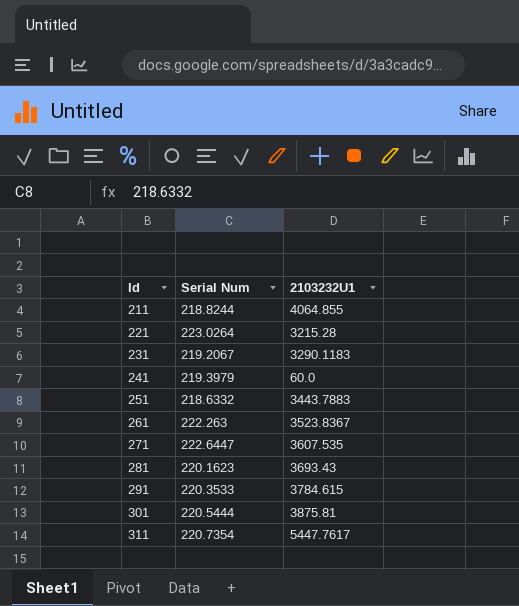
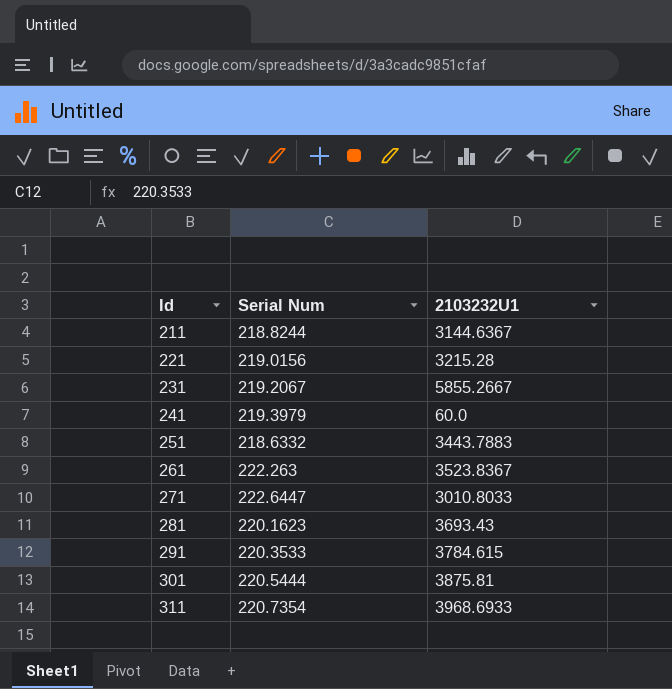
211 | 2103232U1: 4064.855 -> 3144.6367
221 | Serial Num: 223.0264 -> 219.0156
231 | 2103232U1: 3290.1183 -> 5855.2667
271 | 2103232U1: 3607.535 -> 3010.8033
311 | 2103232U1: 5447.7617 -> 3968.6933

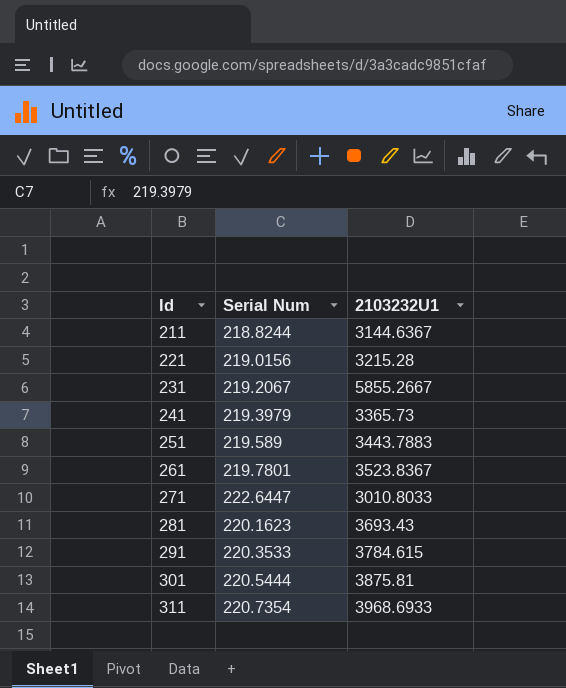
241 | 2103232U1: 60.0 -> 3365.73
251 | Serial Num: 218.6332 -> 219.589
261 | Serial Num: 222.263 -> 219.7801

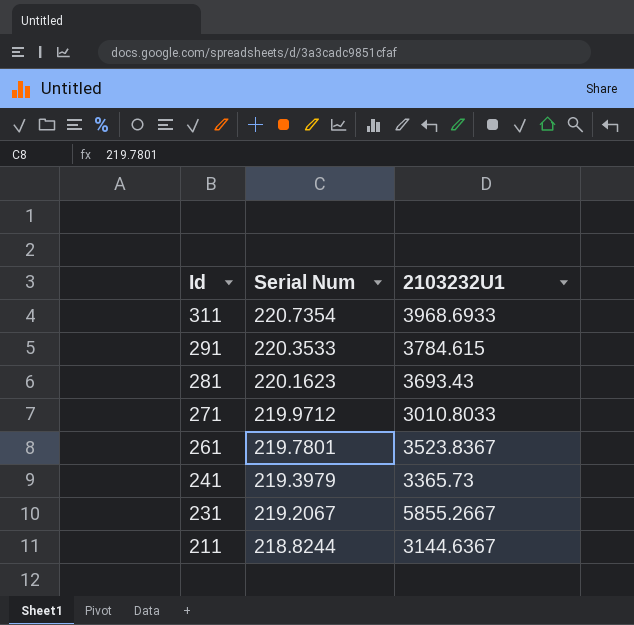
row order: Id ascending -> Id descending
row 221: 219.0156 | 3215.28 -> none
row 251: 219.589 | 3443.7883 -> none
row 301: 220.5444 | 3875.81 -> none
271 | Serial Num: 222.6447 -> 219.9712

